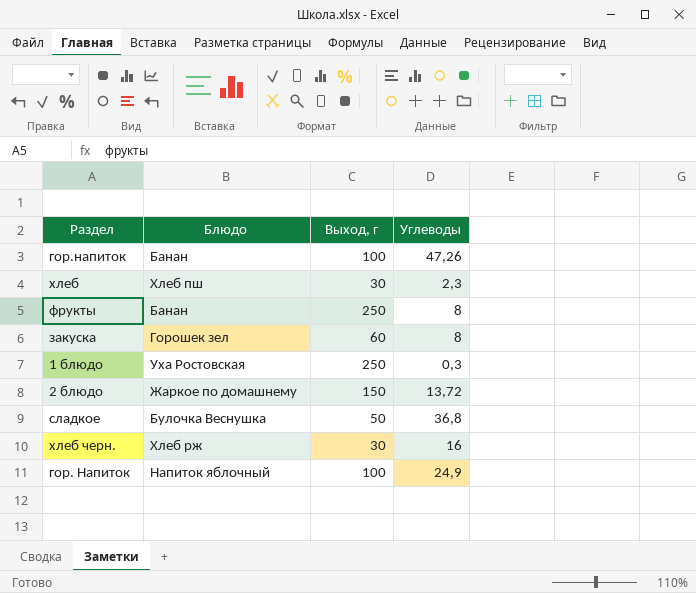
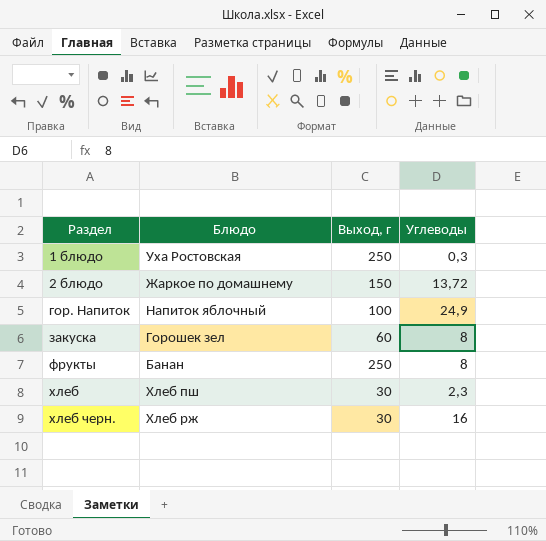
row order: none -> Раздел ascending
row гор.напиток: Банан | 100 | 47,26 -> none
row сладкое: Булочка Веснушка | 50 | 36,8 -> none

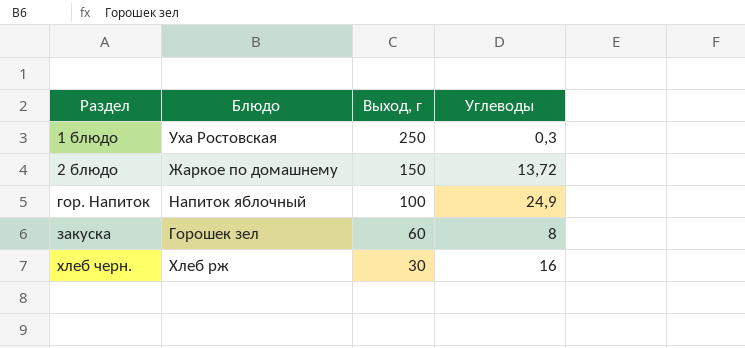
row фрукты: Банан | 250 | 8 -> none
row хлеб: Хлеб пш | 30 | 2,3 -> none

